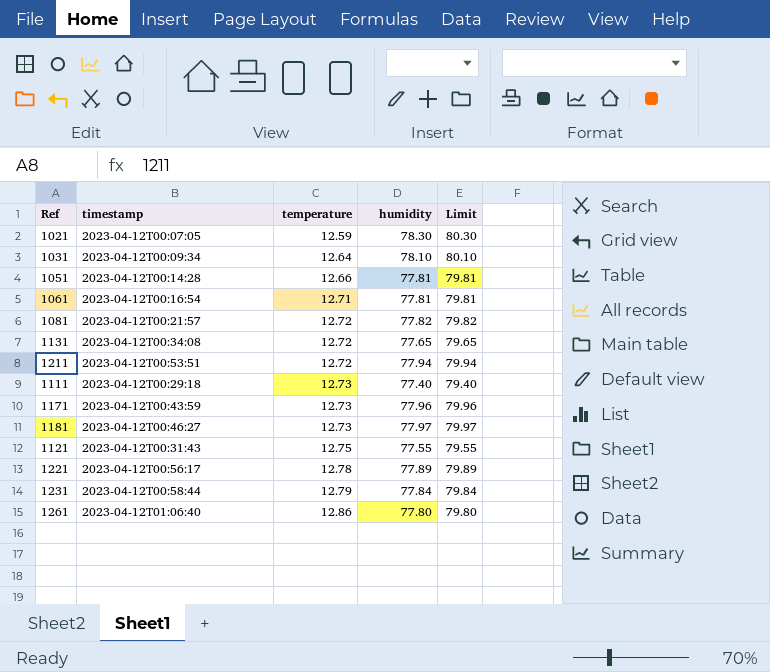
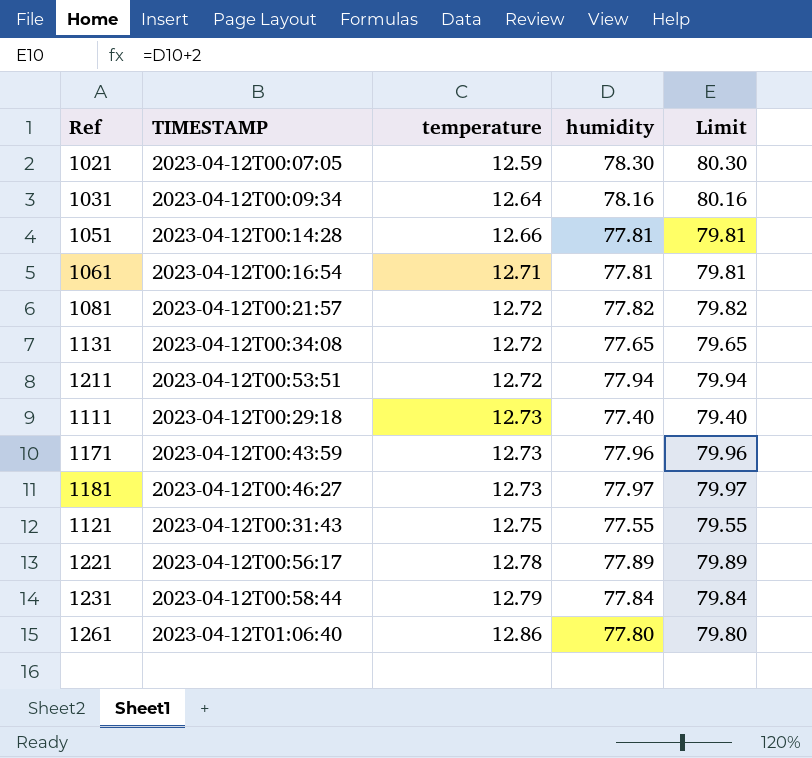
column name: timestamp -> TIMESTAMP
1031 | humidity: 78.10 -> 78.16
1031 | Limit: 80.10 -> 80.16

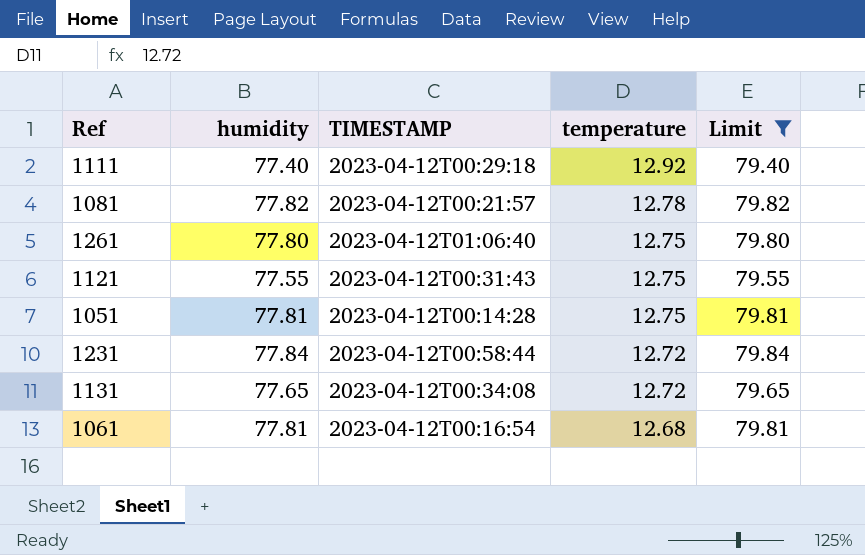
filter: none -> Limit <= 79.84
row order: temperature ascending -> temperature descending
column humidity | position: 4 -> 2
1111 | temperature: 12.73 -> 12.92
1081 | temperature: 12.72 -> 12.78
1261 | temperature: 12.86 -> 12.75
1051 | temperature: 12.66 -> 12.75
1231 | temperature: 12.79 -> 12.72
1061 | temperature: 12.71 -> 12.68

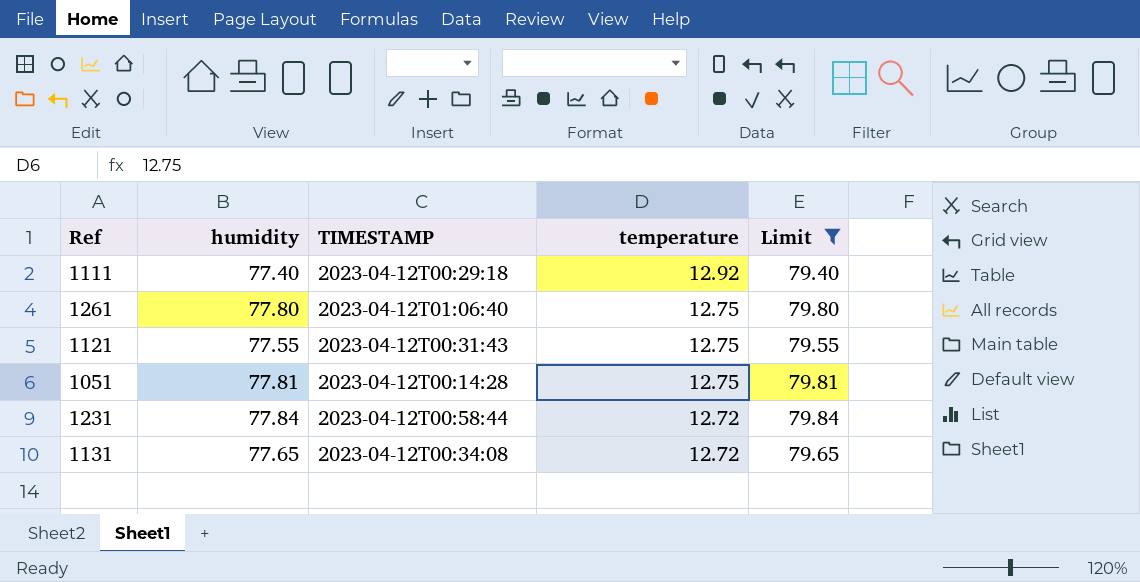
row 1081: 77.82 | 2023-04-12T00:21:57 | 12.78 | 79.82 -> none
row 1061: 77.81 | 2023-04-12T00:16:54 | 12.68 | 79.81 -> none

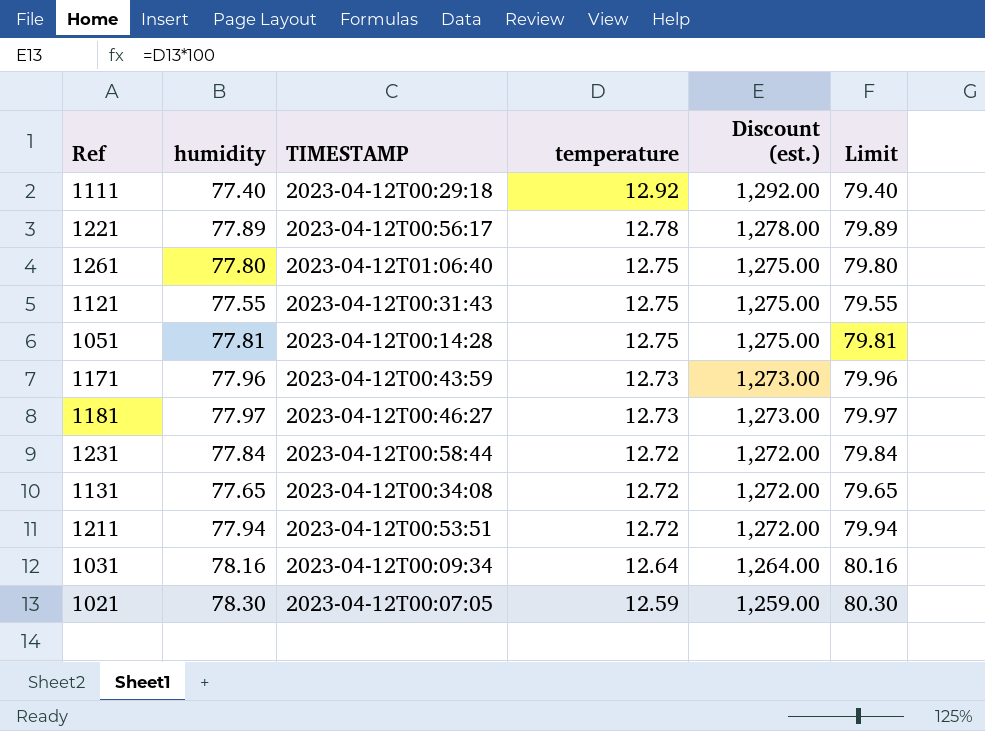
filter: Limit <= 79.84 -> none
column Discount (est.) | formula: none -> [temperature] * 100

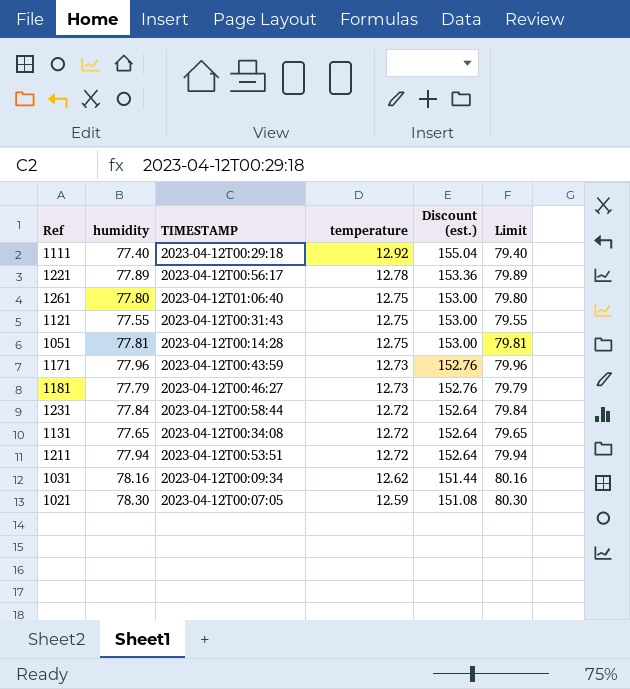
column Discount (est.) | formula: [temperature] * 100 -> [temperature] * 12
1181 | humidity: 77.97 -> 77.79
1181 | Limit: 79.97 -> 79.79
1031 | temperature: 12.64 -> 12.62

